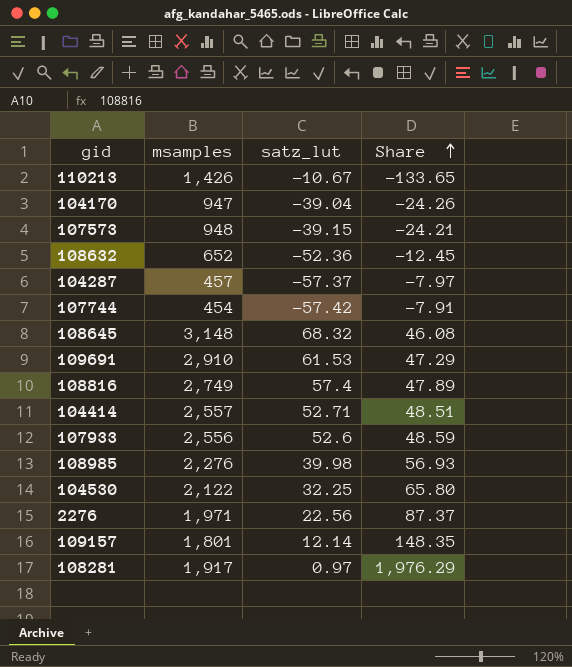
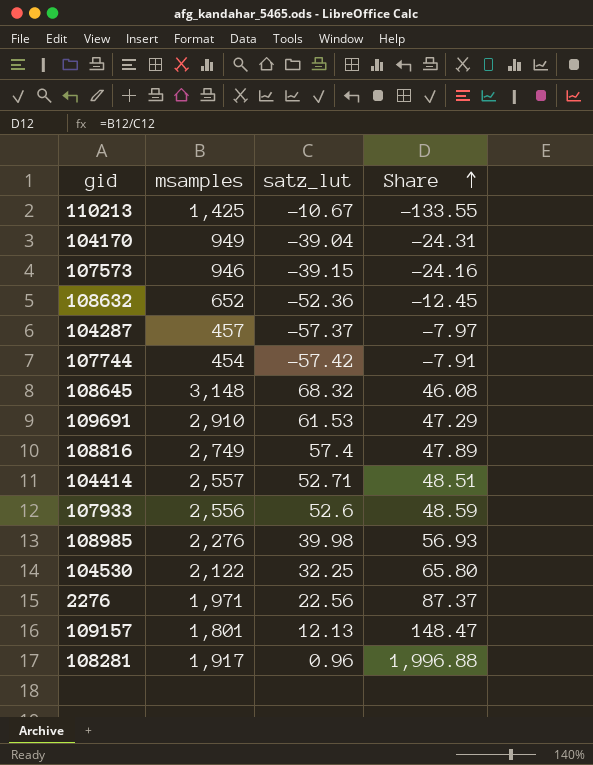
110213 | msamples: 1,426 -> 1,425
110213 | Share: -133.65 -> -133.55
104170 | msamples: 947 -> 949
104170 | Share: -24.26 -> -24.31
107573 | msamples: 948 -> 946
107573 | Share: -24.21 -> -24.16
109157 | satz_lut: 12.14 -> 12.13
109157 | Share: 148.35 -> 148.47
108281 | satz_lut: 0.97 -> 0.96
108281 | Share: 1,976.29 -> 1,996.88

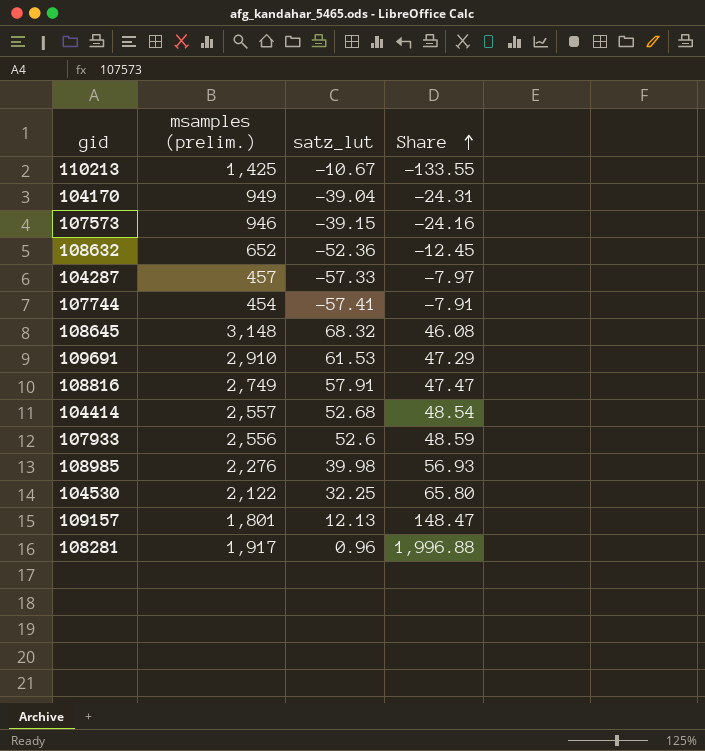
column name: msamples -> msamples (prelim.)
row 2276: 1,971 | 22.56 | 87.37 -> none
104287 | satz_lut: -57.37 -> -57.33
107744 | satz_lut: -57.42 -> -57.41
108816 | satz_lut: 57.4 -> 57.91
108816 | Share: 47.89 -> 47.47
104414 | satz_lut: 52.71 -> 52.68
104414 | Share: 48.51 -> 48.54

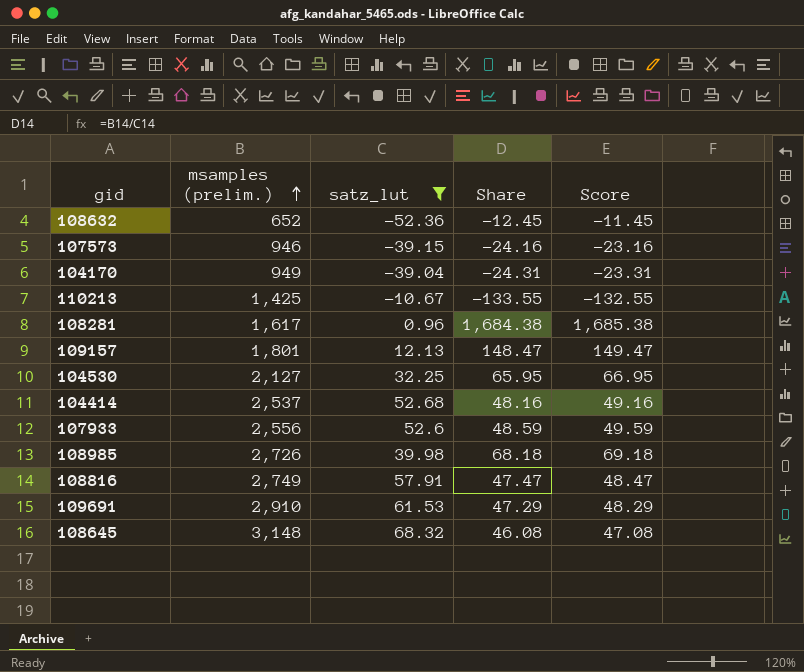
filter: none -> satz_lut >= -52.36
row order: Share ascending -> msamples (prelim.) ascending
column Score | formula: none -> [Share] + 1
108281 | msamples (prelim.): 1,917 -> 1,617
108281 | Share: 1,996.88 -> 1,684.38
104530 | msamples (prelim.): 2,122 -> 2,127
104530 | Share: 65.80 -> 65.95
104414 | msamples (prelim.): 2,557 -> 2,537
104414 | Share: 48.54 -> 48.16
108985 | msamples (prelim.): 2,276 -> 2,726
108985 | Share: 56.93 -> 68.18

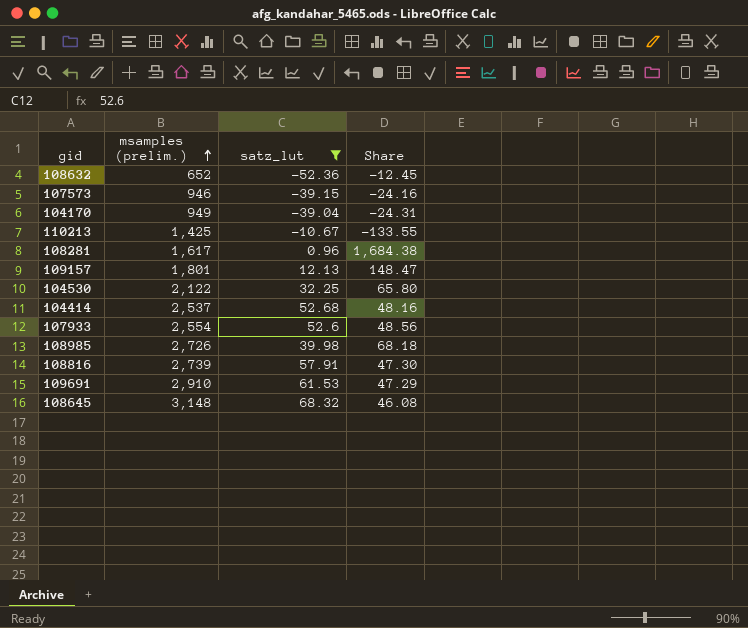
column Score | formula: [Share] + 1 -> none
104530 | msamples (prelim.): 2,127 -> 2,122
104530 | Share: 65.95 -> 65.80
107933 | msamples (prelim.): 2,556 -> 2,554
107933 | Share: 48.59 -> 48.56
108816 | msamples (prelim.): 2,749 -> 2,739
108816 | Share: 47.47 -> 47.30

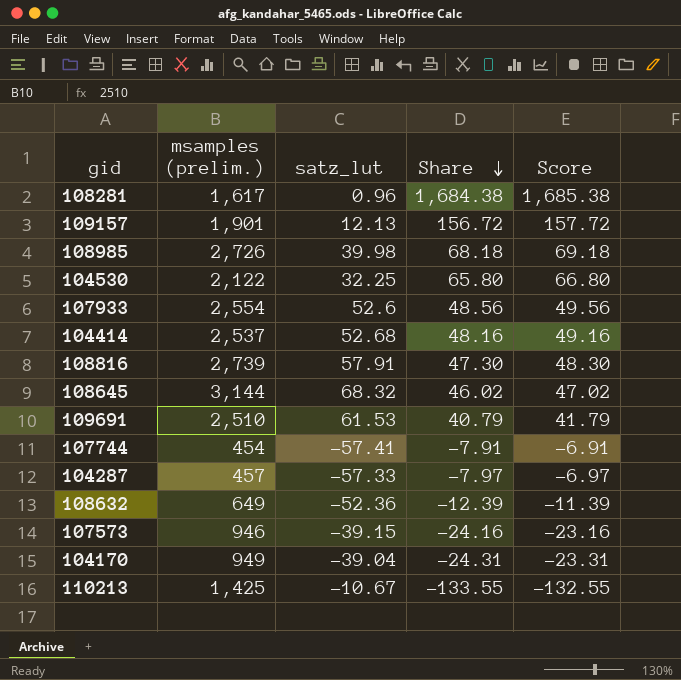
filter: satz_lut >= -52.36 -> none
row order: msamples (prelim.) ascending -> Share descending
column Score | formula: none -> [Share] + 1
109157 | msamples (prelim.): 1,801 -> 1,901
109157 | Share: 148.47 -> 156.72
108645 | msamples (prelim.): 3,148 -> 3,144
108645 | Share: 46.08 -> 46.02
109691 | msamples (prelim.): 2,910 -> 2,510
109691 | Share: 47.29 -> 40.79
108632 | msamples (prelim.): 652 -> 649
108632 | Share: -12.45 -> -12.39

